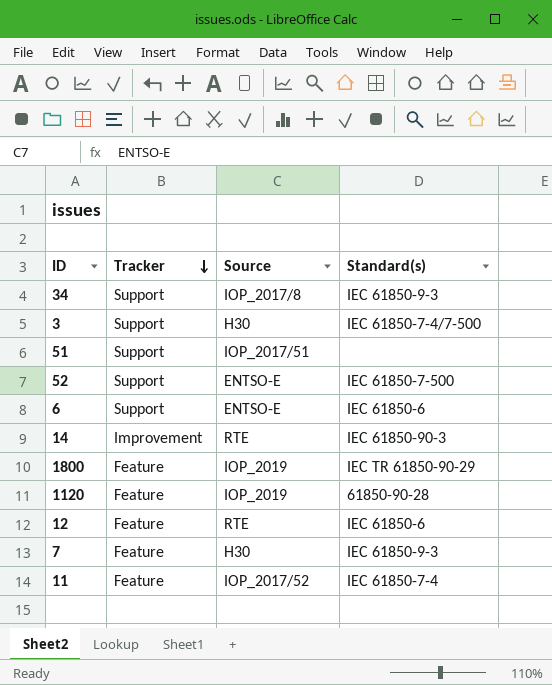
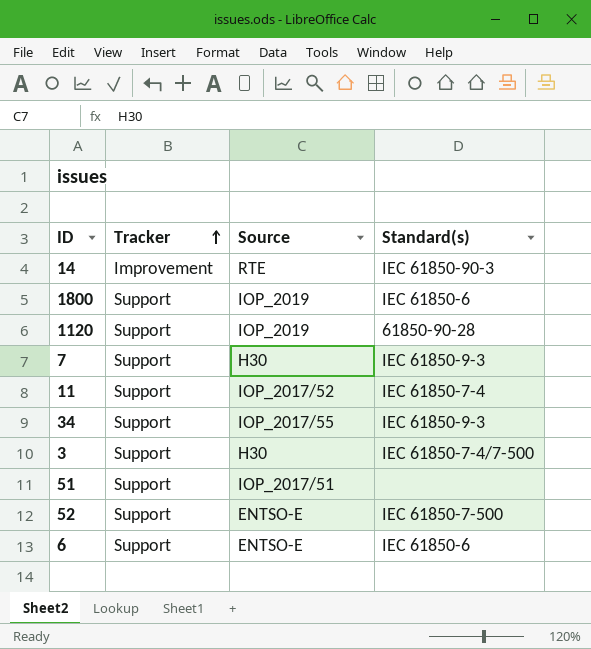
row order: Tracker descending -> Tracker ascending
row 12: Feature | RTE | IEC 61850-6 -> none
1800 | Tracker: Feature -> Support
1800 | Standard(s): IEC TR 61850-90-29 -> IEC 61850-6
1120 | Tracker: Feature -> Support
7 | Tracker: Feature -> Support
11 | Tracker: Feature -> Support
34 | Source: IOP_2017/8 -> IOP_2017/55

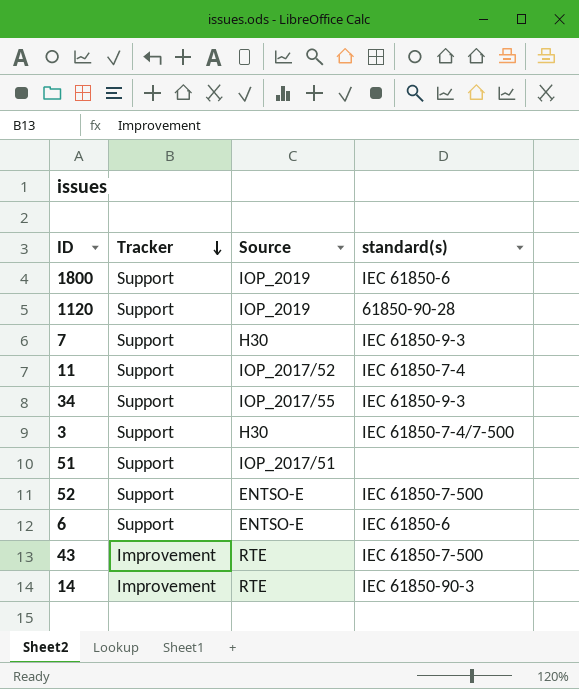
row order: Tracker ascending -> Tracker descending
column name: Standard(s) -> standard(s)
row 43: none -> Improvement | RTE | IEC 61850-7-500

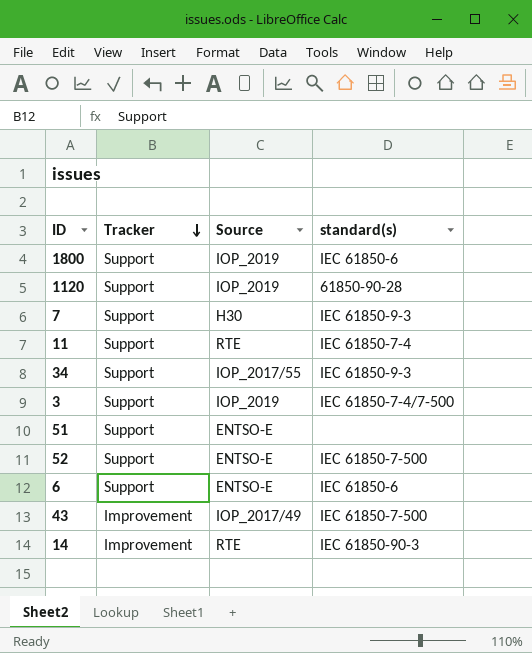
11 | Source: IOP_2017/52 -> RTE
3 | Source: H30 -> IOP_2019
51 | Source: IOP_2017/51 -> ENTSO-E
43 | Source: RTE -> IOP_2017/49

